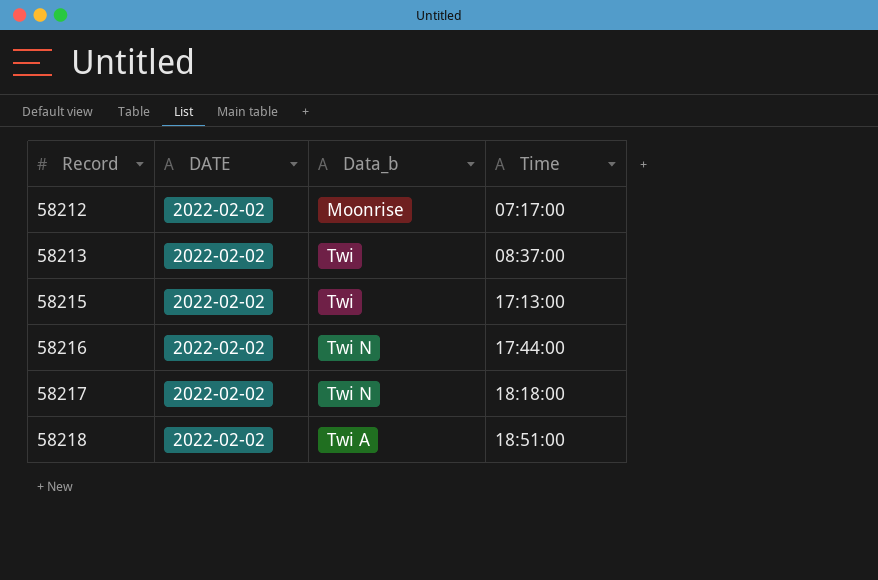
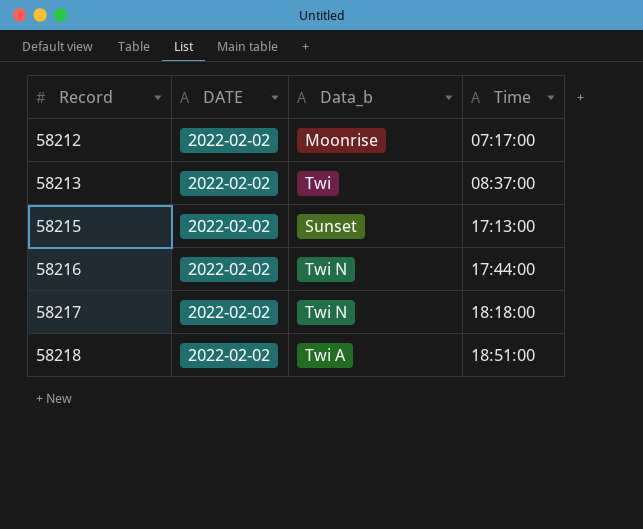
58215 | Data_b: Twi -> Sunset

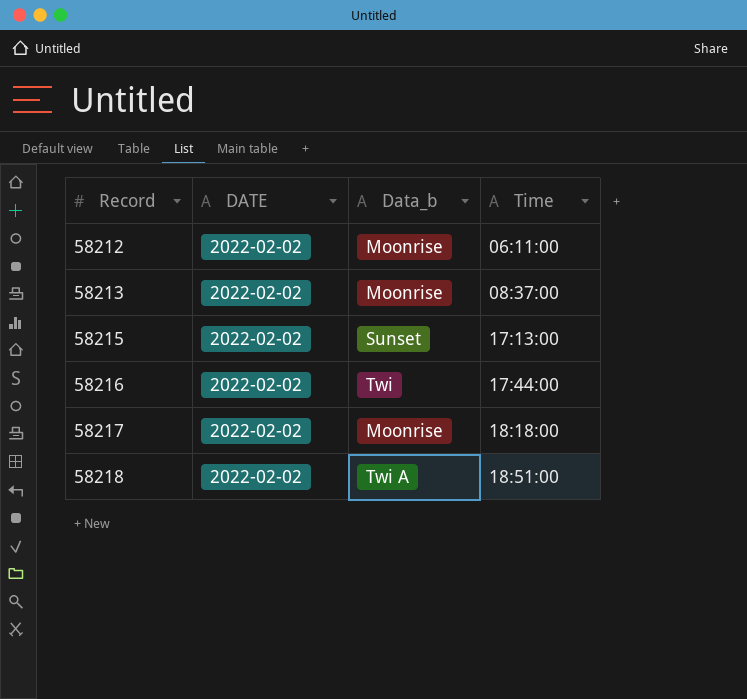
58212 | Time: 07:17:00 -> 06:11:00
58213 | Data_b: Twi -> Moonrise
58216 | Data_b: Twi N -> Twi
58217 | Data_b: Twi N -> Moonrise

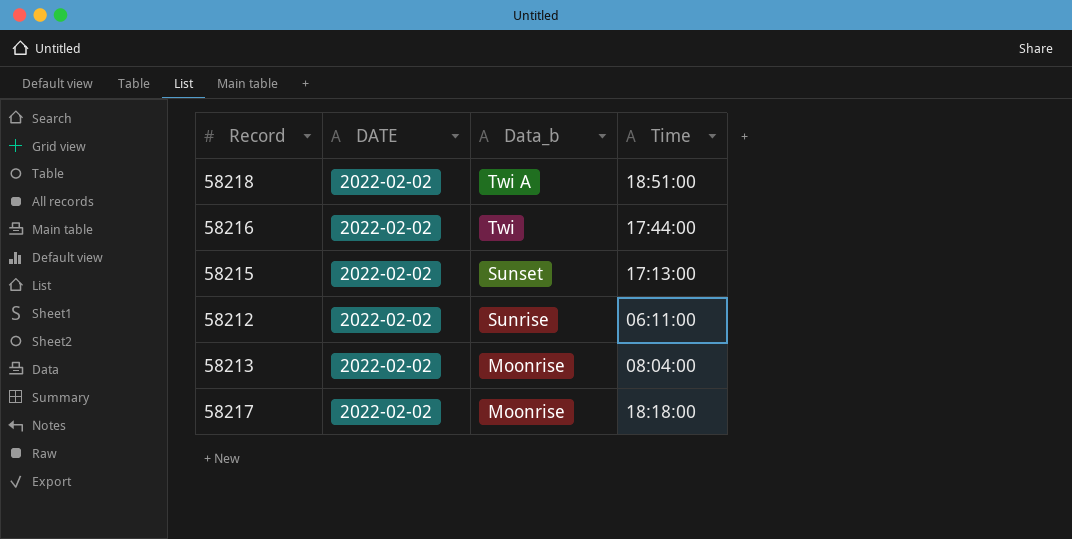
row order: Record ascending -> Data_b descending
58212 | Data_b: Moonrise -> Sunrise
58213 | Time: 08:37:00 -> 08:04:00

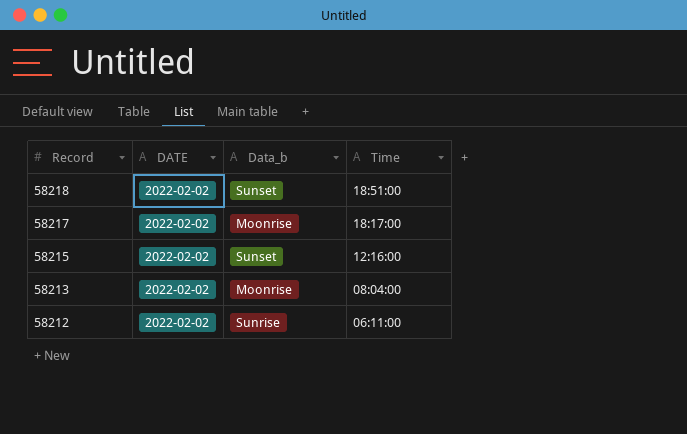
row order: Data_b descending -> Record descending
row 58216: 2022-02-02 | Twi | 17:44:00 -> none
58218 | Data_b: Twi A -> Sunset
58217 | Time: 18:18:00 -> 18:17:00
58215 | Time: 17:13:00 -> 12:16:00

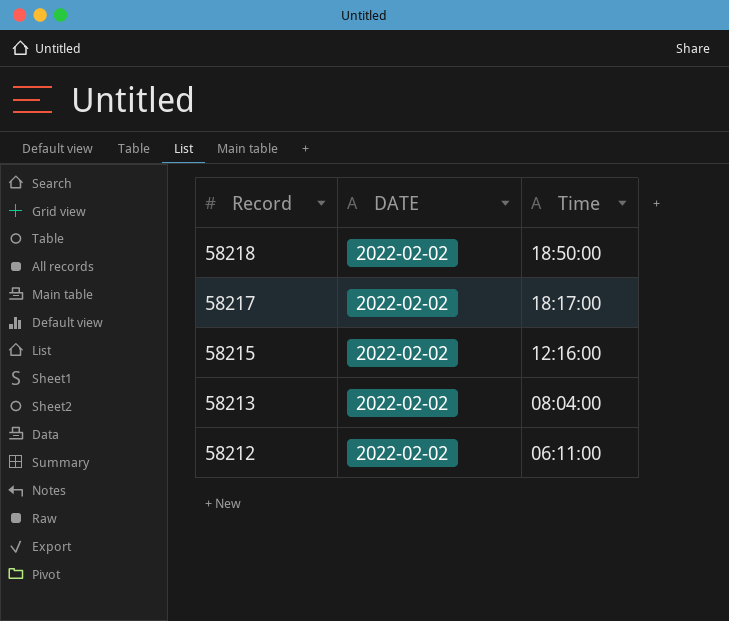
column Data_b | position: 3 -> none
58218 | Time: 18:51:00 -> 18:50:00

